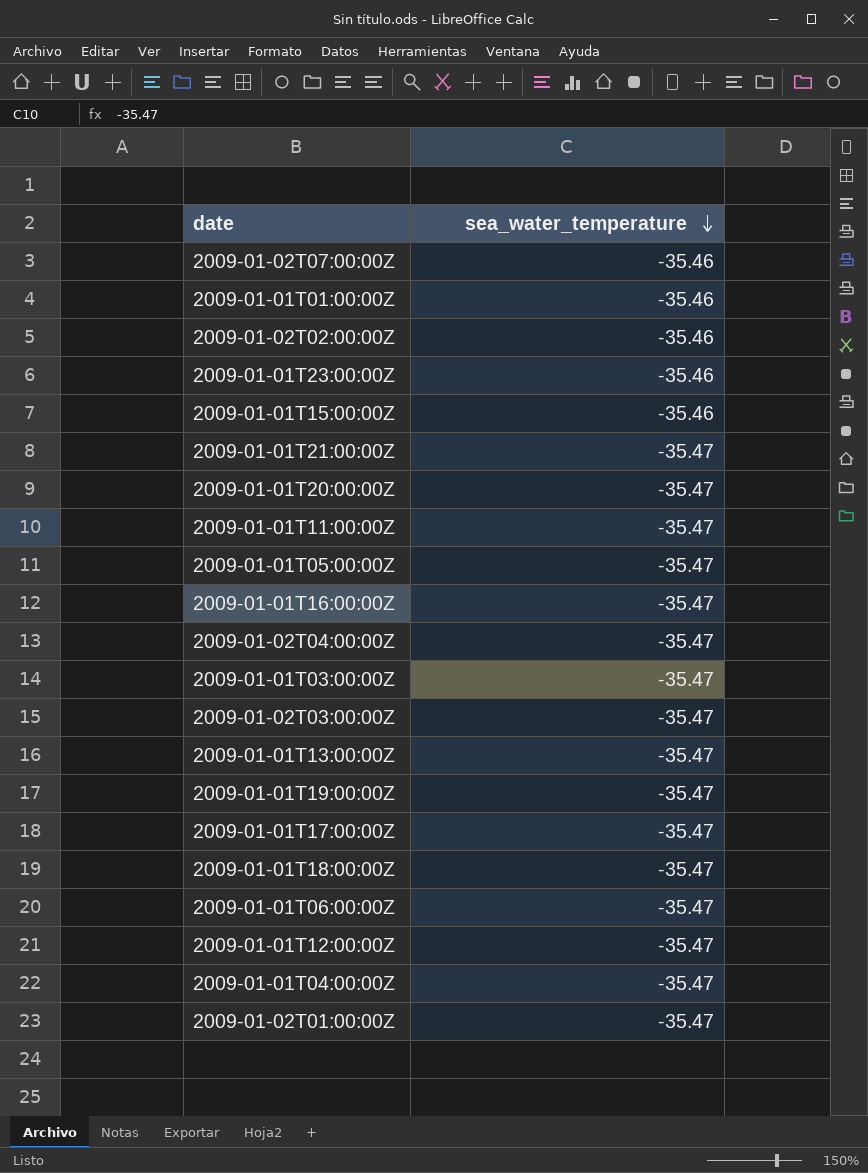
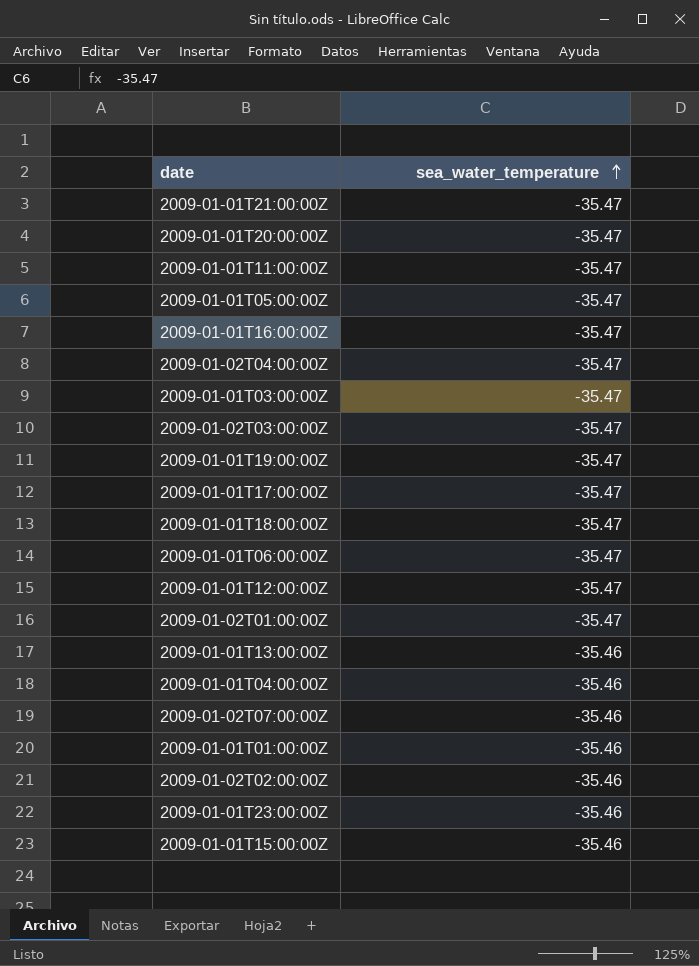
row order: sea_water_temperature descending -> sea_water_temperature ascending
2009-01-01T13:00:00Z | sea_water_temperature: -35.47 -> -35.46
2009-01-01T04:00:00Z | sea_water_temperature: -35.47 -> -35.46

